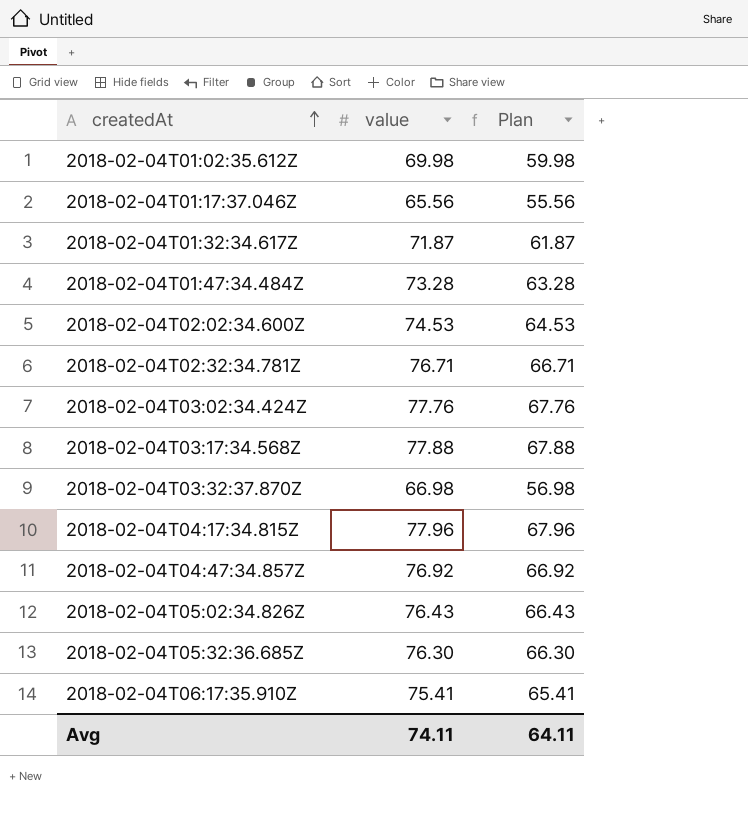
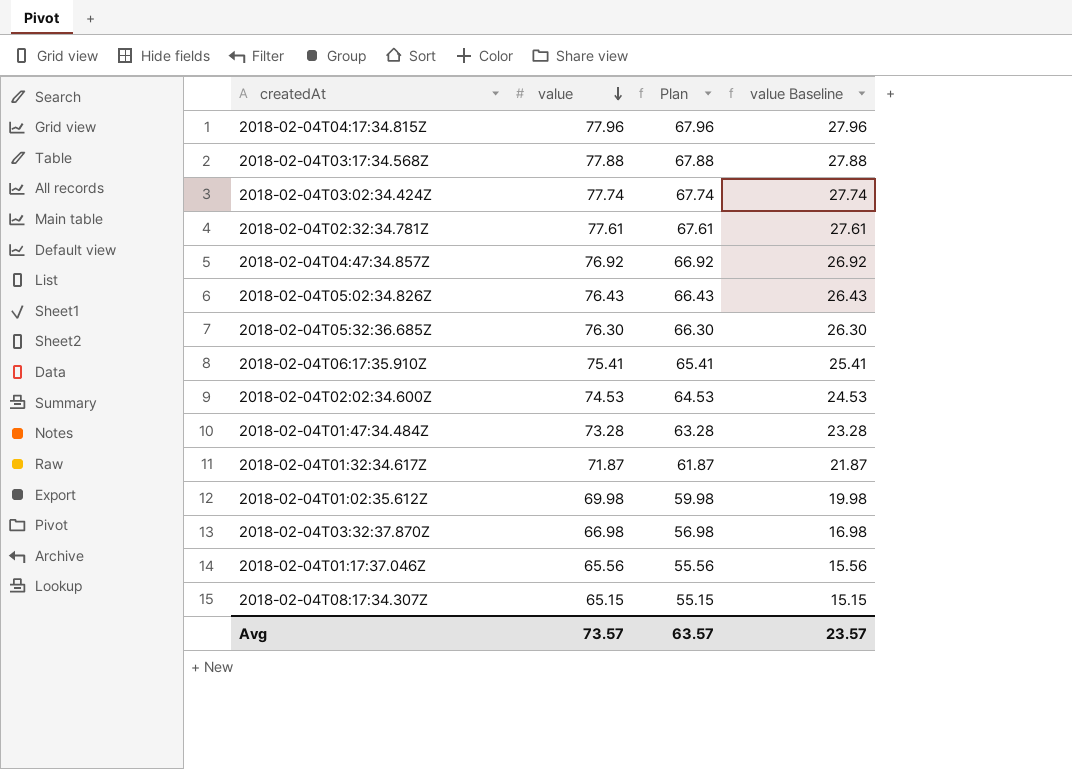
row order: createdAt ascending -> value descending
column value Baseline | formula: none -> [value] - 50
2018-02-04T03:02:34.424Z | value: 77.76 -> 77.74
2018-02-04T03:02:34.424Z | Plan: 67.76 -> 67.74
2018-02-04T02:32:34.781Z | value: 76.71 -> 77.61
2018-02-04T02:32:34.781Z | Plan: 66.71 -> 67.61
row 2018-02-04T08:17:34.307Z: none -> 65.15 | 55.15 | 15.15
Avg | value: 74.11 -> 73.57
Avg | Plan: 64.11 -> 63.57

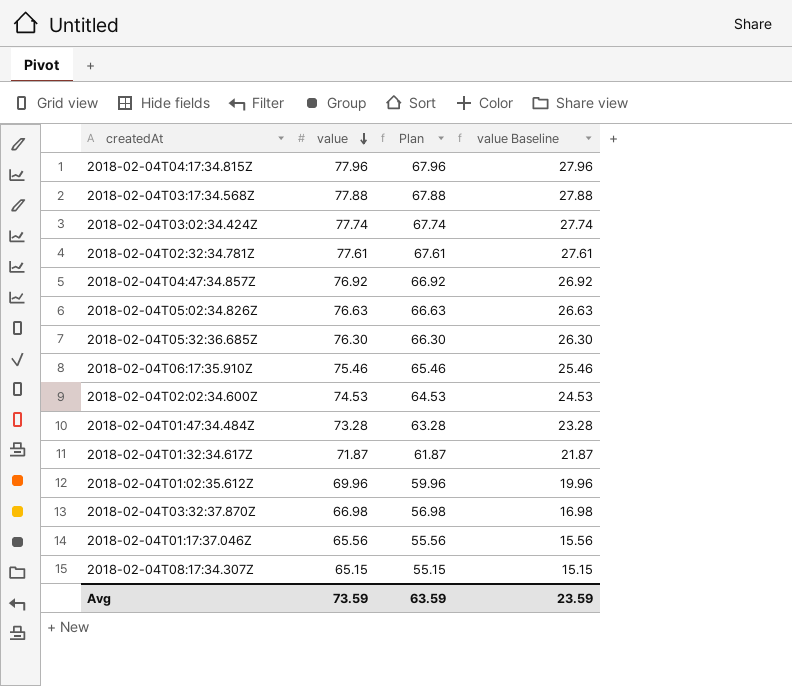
2018-02-04T05:02:34.826Z | value: 76.43 -> 76.63
2018-02-04T05:02:34.826Z | Plan: 66.43 -> 66.63
2018-02-04T05:02:34.826Z | value Baseline: 26.43 -> 26.63
2018-02-04T06:17:35.910Z | value: 75.41 -> 75.46
2018-02-04T06:17:35.910Z | Plan: 65.41 -> 65.46
2018-02-04T06:17:35.910Z | value Baseline: 25.41 -> 25.46
2018-02-04T01:02:35.612Z | value: 69.98 -> 69.96
2018-02-04T01:02:35.612Z | Plan: 59.98 -> 59.96
2018-02-04T01:02:35.612Z | value Baseline: 19.98 -> 19.96
Avg | value: 73.57 -> 73.59
Avg | Plan: 63.57 -> 63.59
Avg | value Baseline: 23.57 -> 23.59

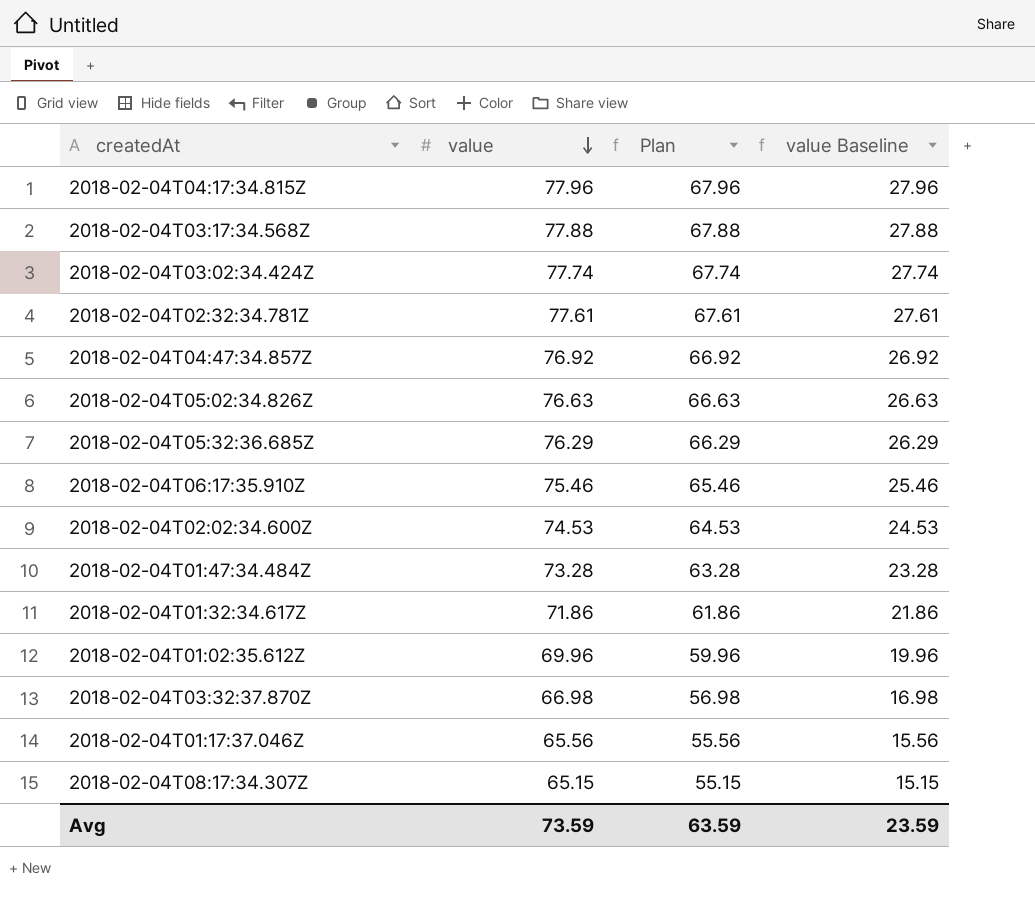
2018-02-04T05:32:36.685Z | value: 76.30 -> 76.29
2018-02-04T05:32:36.685Z | Plan: 66.30 -> 66.29
2018-02-04T05:32:36.685Z | value Baseline: 26.30 -> 26.29
2018-02-04T01:32:34.617Z | value: 71.87 -> 71.86
2018-02-04T01:32:34.617Z | Plan: 61.87 -> 61.86
2018-02-04T01:32:34.617Z | value Baseline: 21.87 -> 21.86

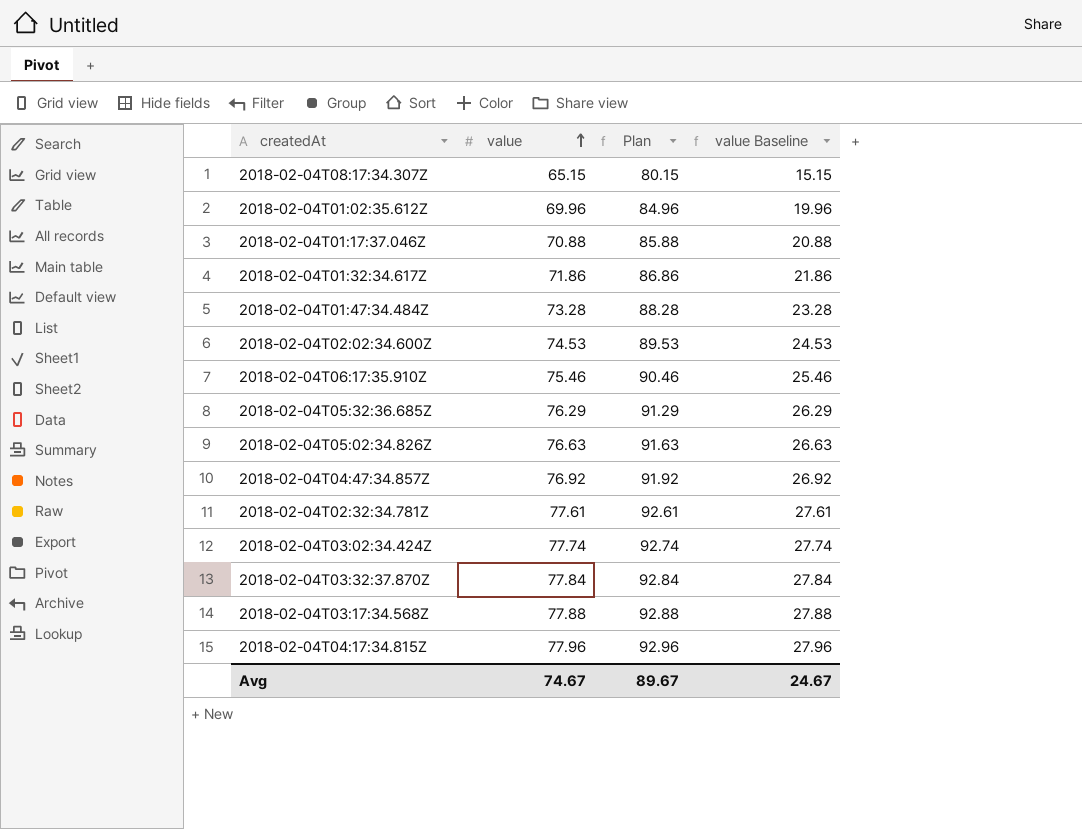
row order: value descending -> value ascending
column Plan | formula: [value] - 10 -> [value] + 15
2018-02-04T01:17:37.046Z | value: 65.56 -> 70.88
2018-02-04T01:17:37.046Z | value Baseline: 15.56 -> 20.88
2018-02-04T03:32:37.870Z | value: 66.98 -> 77.84
2018-02-04T03:32:37.870Z | value Baseline: 16.98 -> 27.84
Avg | value: 73.59 -> 74.67
Avg | Plan: 63.59 -> 89.67
Avg | value Baseline: 23.59 -> 24.67

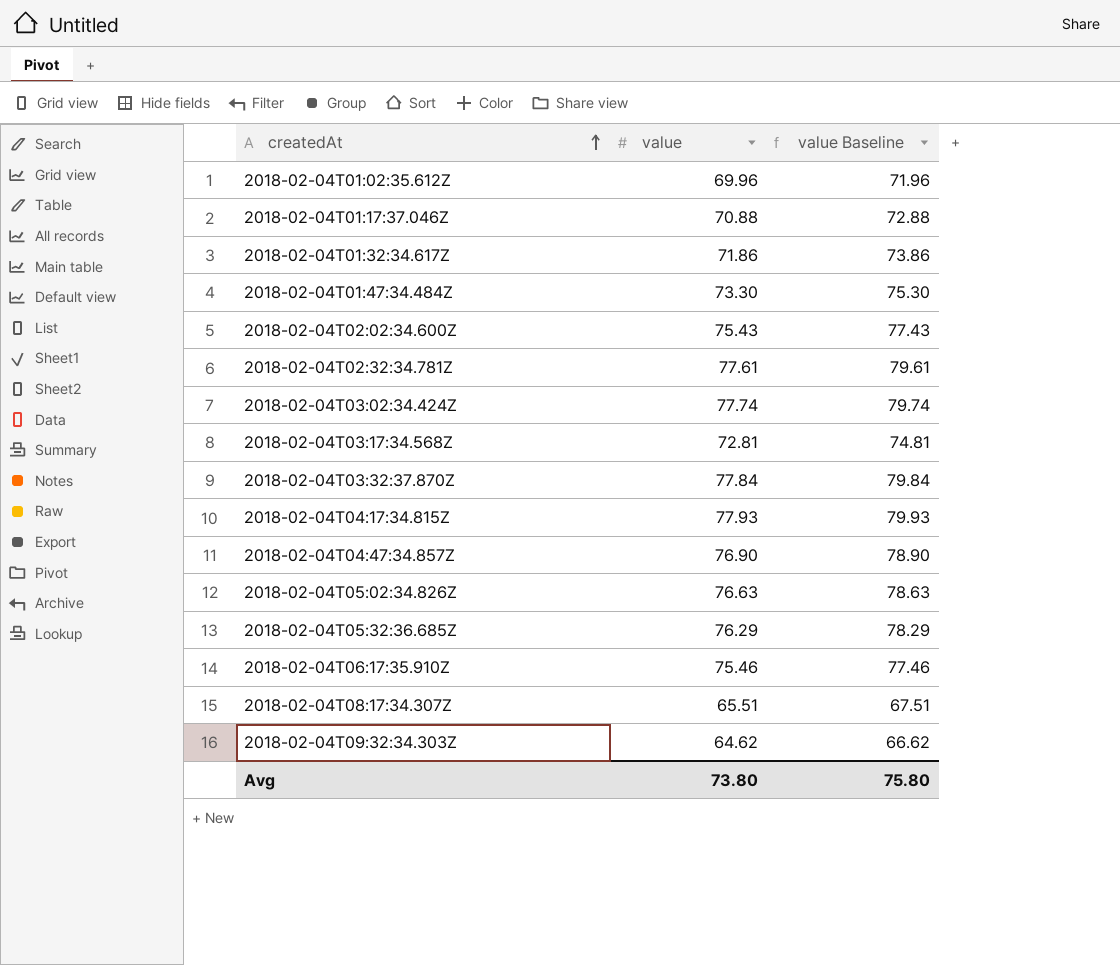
row order: value ascending -> createdAt ascending
column Plan | formula: [value] + 15 -> none
column value Baseline | formula: [value] - 50 -> [value] + 2
2018-02-04T01:47:34.484Z | value: 73.28 -> 73.30
2018-02-04T02:02:34.600Z | value: 74.53 -> 75.43
2018-02-04T03:17:34.568Z | value: 77.88 -> 72.81
2018-02-04T04:17:34.815Z | value: 77.96 -> 77.93
2018-02-04T04:47:34.857Z | value: 76.92 -> 76.90
2018-02-04T08:17:34.307Z | value: 65.15 -> 65.51
row 2018-02-04T09:32:34.303Z: none -> 64.62 | 66.62
Avg | value: 74.67 -> 73.80
Avg | value Baseline: 24.67 -> 75.80

